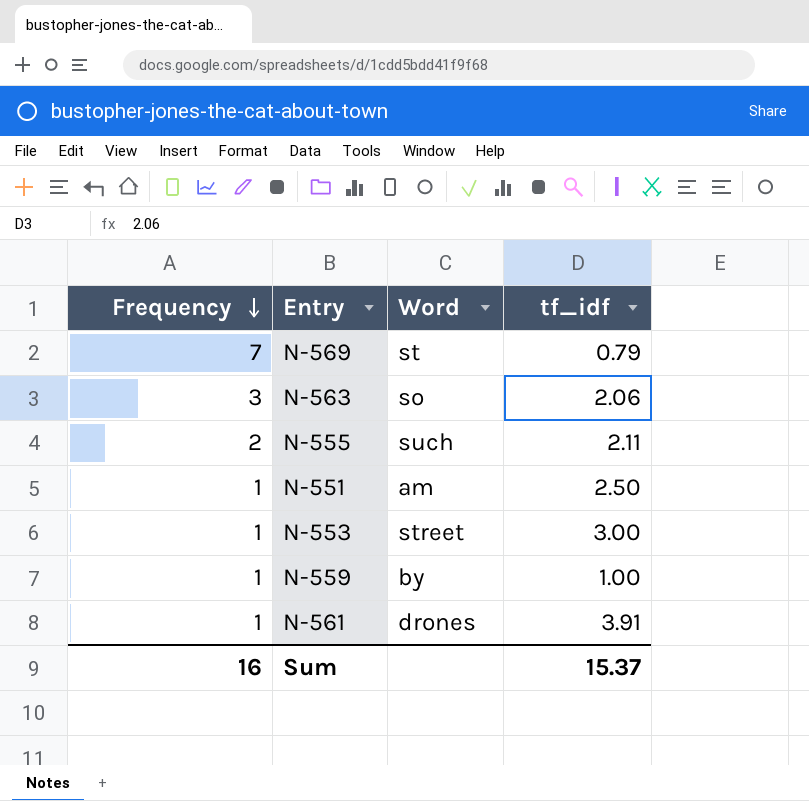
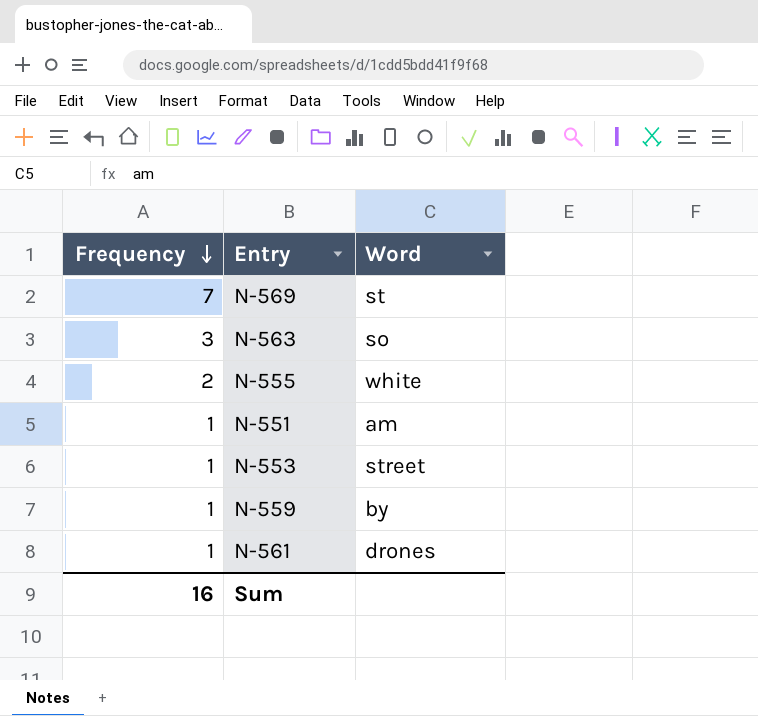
column tf_idf | position: 4 -> none
N-555 | Word: such -> white

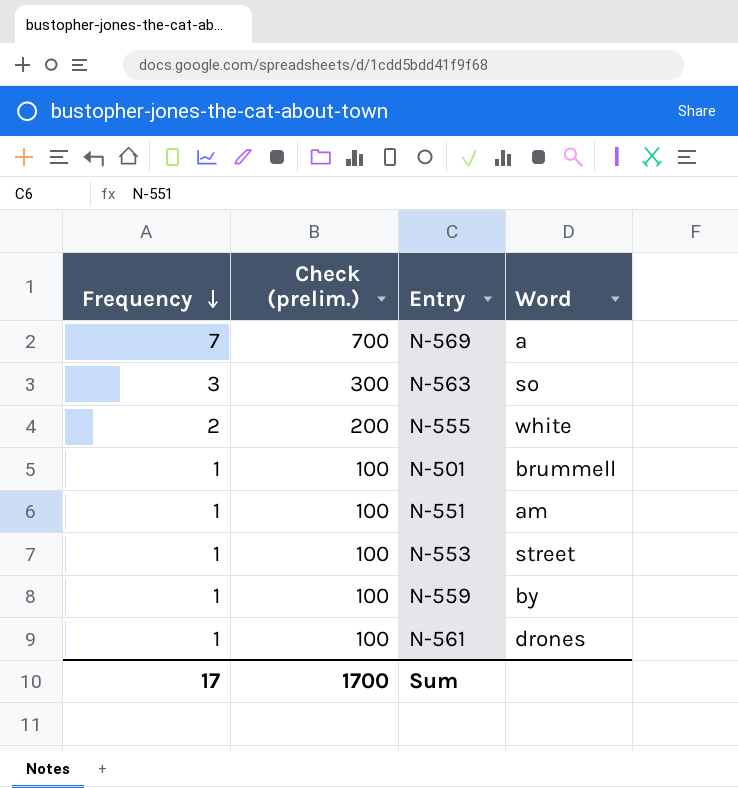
column Check (prelim.) | formula: none -> [Frequency] * 100
N-569 | Word: st -> a
row N-501: none -> 1 | 100 | brummell
Sum | Frequency: 16 -> 17

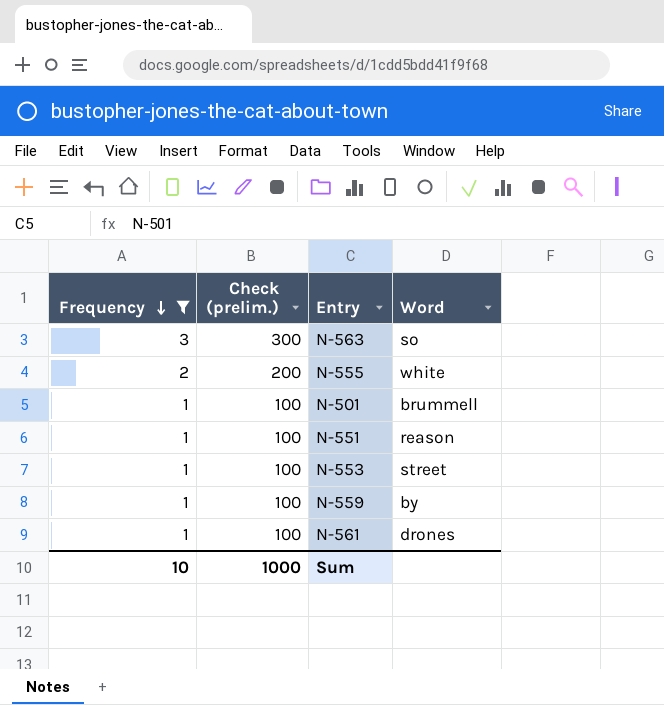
filter: none -> Frequency != 7
N-551 | Word: am -> reason
Sum | Frequency: 17 -> 10
Sum | Check (prelim.): 1700 -> 1000

